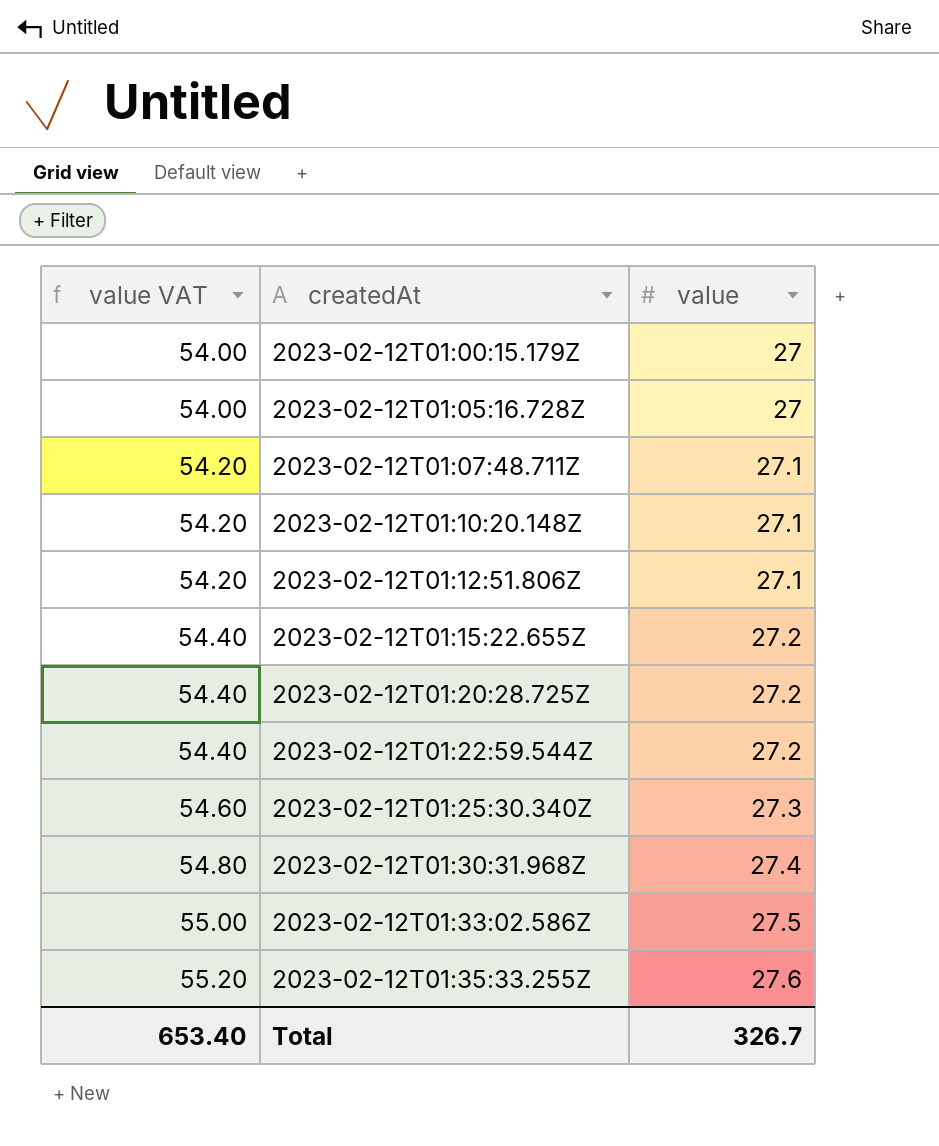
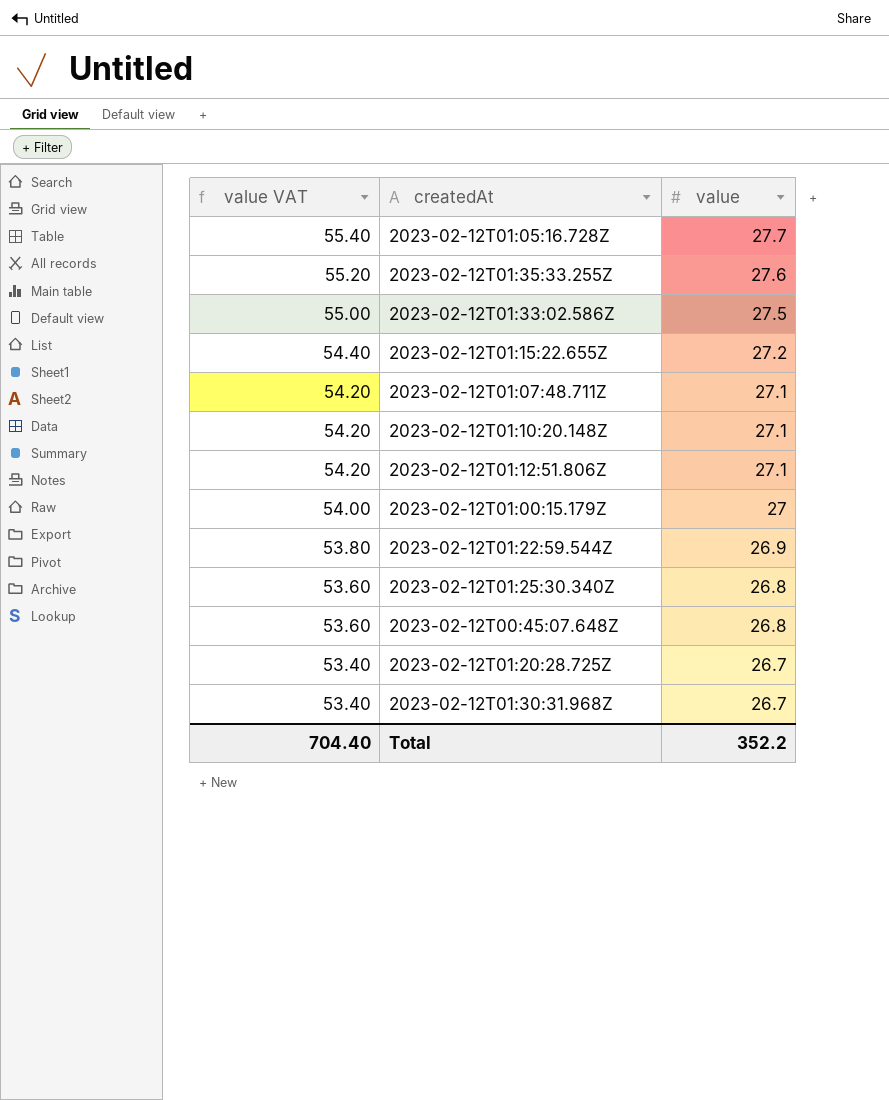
row order: value VAT ascending -> value VAT descending
2023-02-12T01:05:16.728Z | value VAT: 54.00 -> 55.40
2023-02-12T01:05:16.728Z | value: 27 -> 27.7
2023-02-12T01:22:59.544Z | value VAT: 54.40 -> 53.80
2023-02-12T01:22:59.544Z | value: 27.2 -> 26.9
2023-02-12T01:25:30.340Z | value VAT: 54.60 -> 53.60
2023-02-12T01:25:30.340Z | value: 27.3 -> 26.8
row 2023-02-12T00:45:07.648Z: none -> 53.60 | 26.8
2023-02-12T01:20:28.725Z | value VAT: 54.40 -> 53.40
2023-02-12T01:20:28.725Z | value: 27.2 -> 26.7
2023-02-12T01:30:31.968Z | value VAT: 54.80 -> 53.40
2023-02-12T01:30:31.968Z | value: 27.4 -> 26.7
Total | value VAT: 653.40 -> 704.40
Total | value: 326.7 -> 352.2

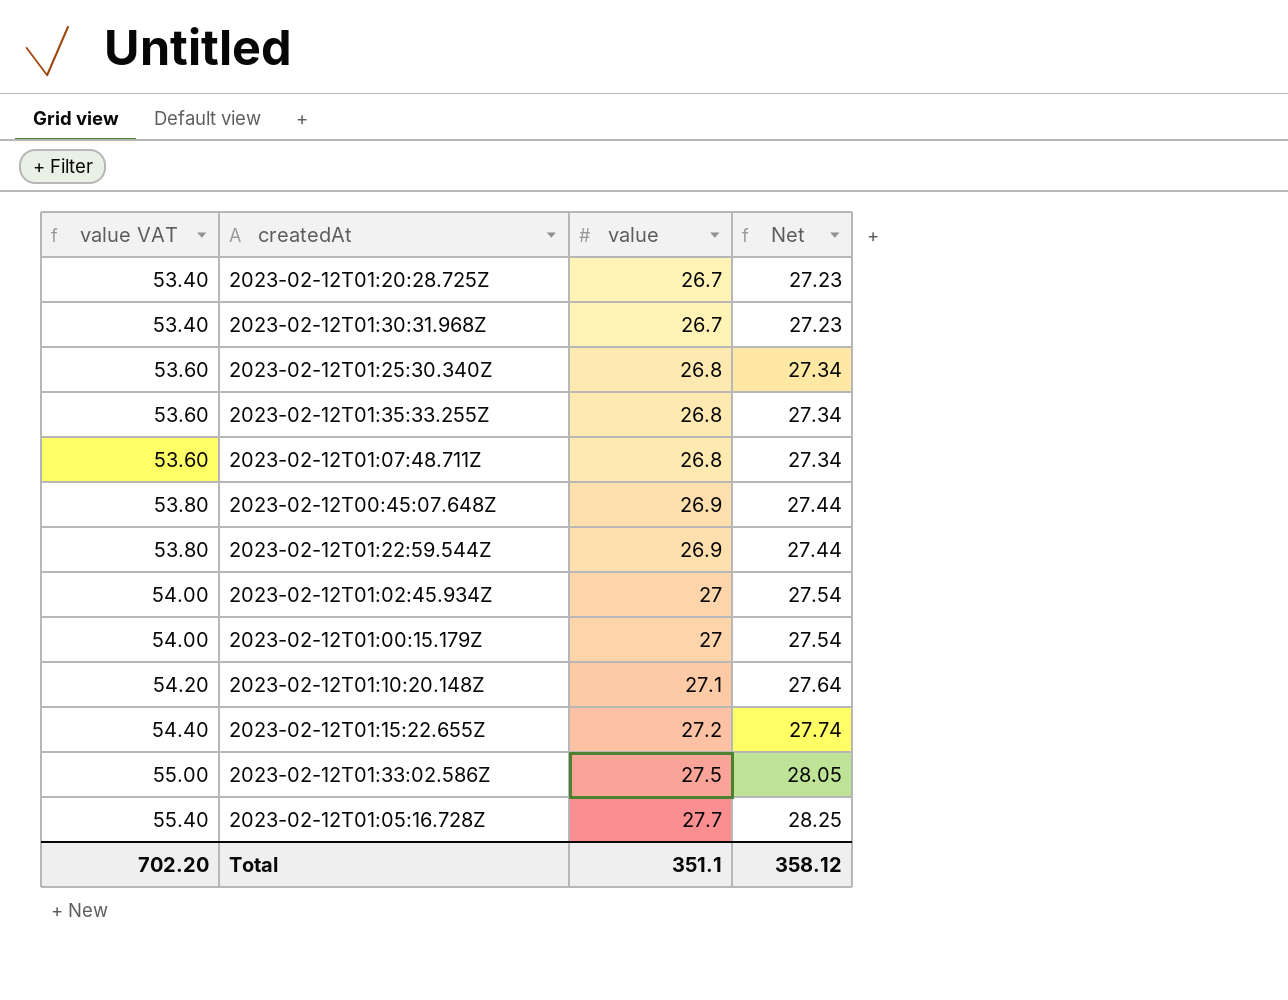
row order: value VAT descending -> value VAT ascending
column Net | formula: none -> [value] * 1.02
row 2023-02-12T01:12:51.806Z: 54.20 | 27.1 -> none
2023-02-12T01:35:33.255Z | value VAT: 55.20 -> 53.60
2023-02-12T01:35:33.255Z | value: 27.6 -> 26.8
2023-02-12T01:07:48.711Z | value VAT: 54.20 -> 53.60
2023-02-12T01:07:48.711Z | value: 27.1 -> 26.8
2023-02-12T00:45:07.648Z | value VAT: 53.60 -> 53.80
2023-02-12T00:45:07.648Z | value: 26.8 -> 26.9
row 2023-02-12T01:02:45.934Z: none -> 54.00 | 27 | 27.54
Total | value VAT: 704.40 -> 702.20
Total | value: 352.2 -> 351.1

